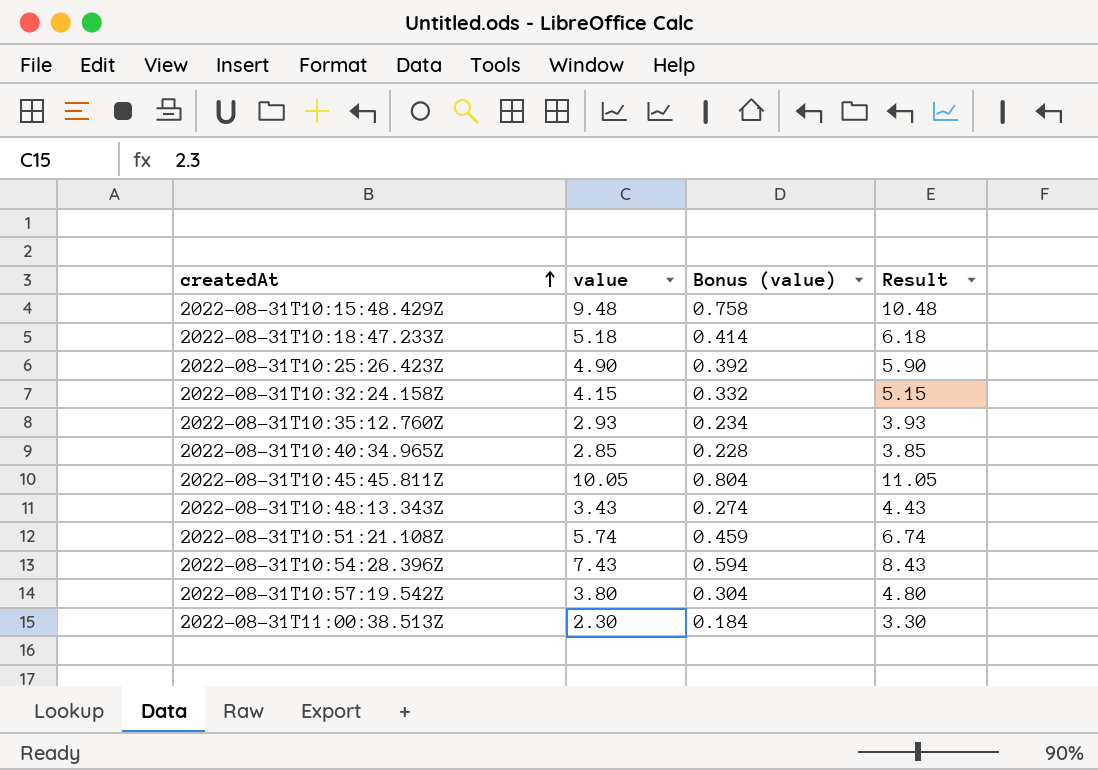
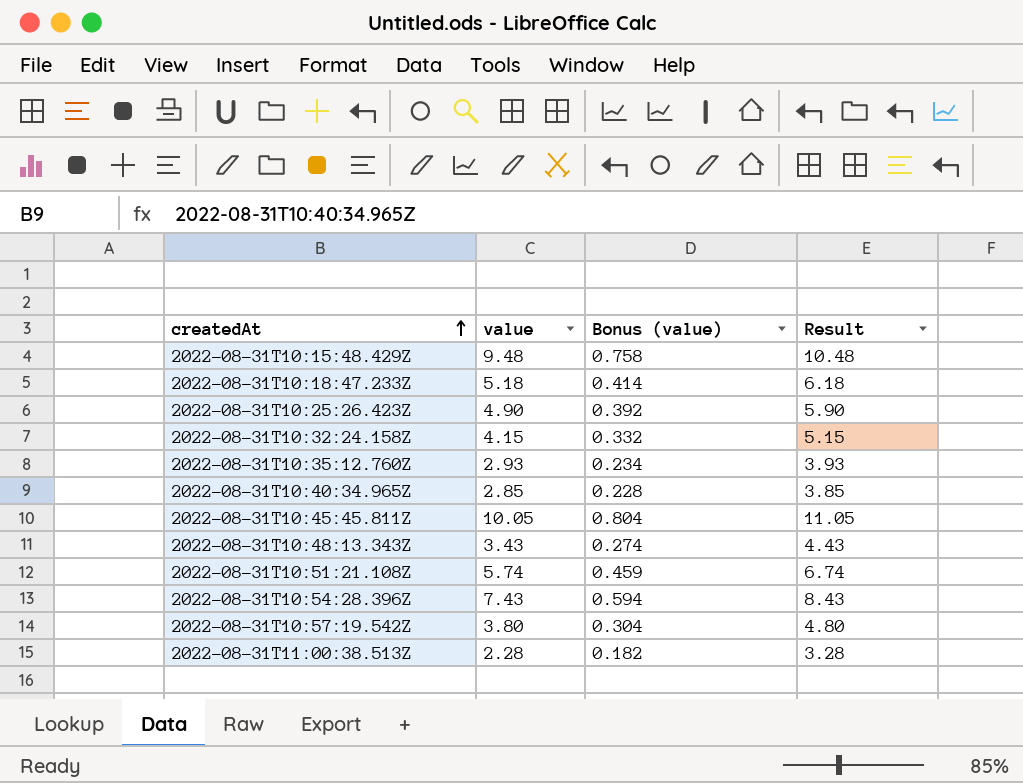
2022-08-31T11:00:38.513Z | value: 2.30 -> 2.28
2022-08-31T11:00:38.513Z | Bonus (value): 0.184 -> 0.182
2022-08-31T11:00:38.513Z | Result: 3.30 -> 3.28

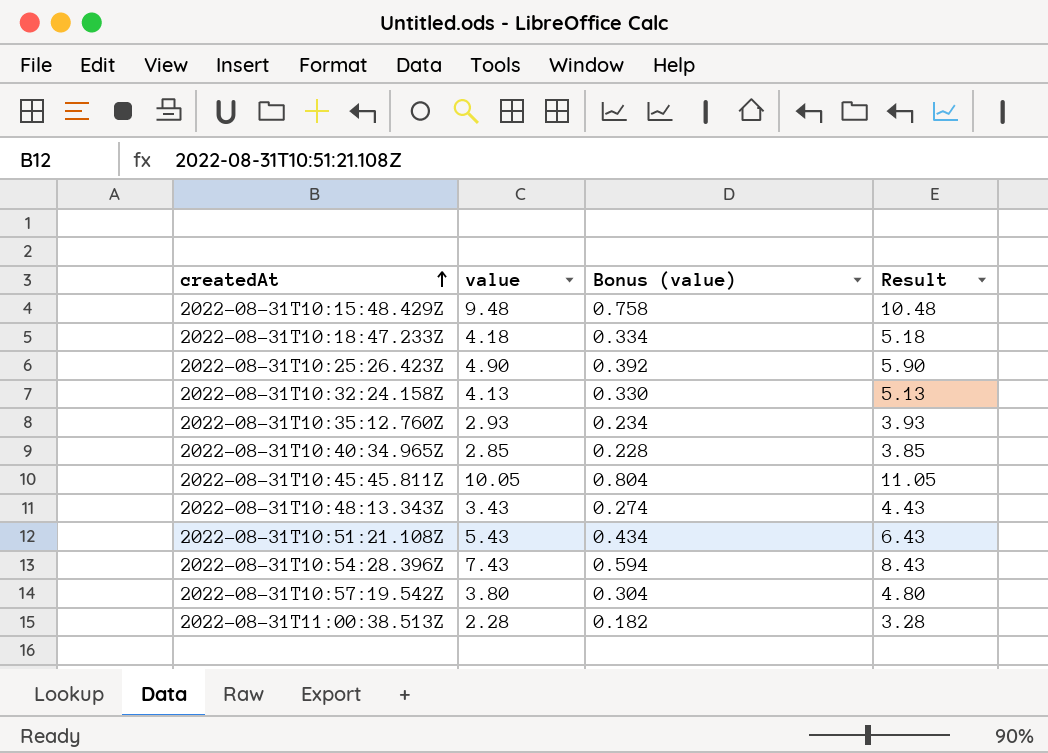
2022-08-31T10:18:47.233Z | value: 5.18 -> 4.18
2022-08-31T10:18:47.233Z | Bonus (value): 0.414 -> 0.334
2022-08-31T10:18:47.233Z | Result: 6.18 -> 5.18
2022-08-31T10:32:24.158Z | value: 4.15 -> 4.13
2022-08-31T10:32:24.158Z | Bonus (value): 0.332 -> 0.330
2022-08-31T10:32:24.158Z | Result: 5.15 -> 5.13
2022-08-31T10:51:21.108Z | value: 5.74 -> 5.43
2022-08-31T10:51:21.108Z | Bonus (value): 0.459 -> 0.434
2022-08-31T10:51:21.108Z | Result: 6.74 -> 6.43

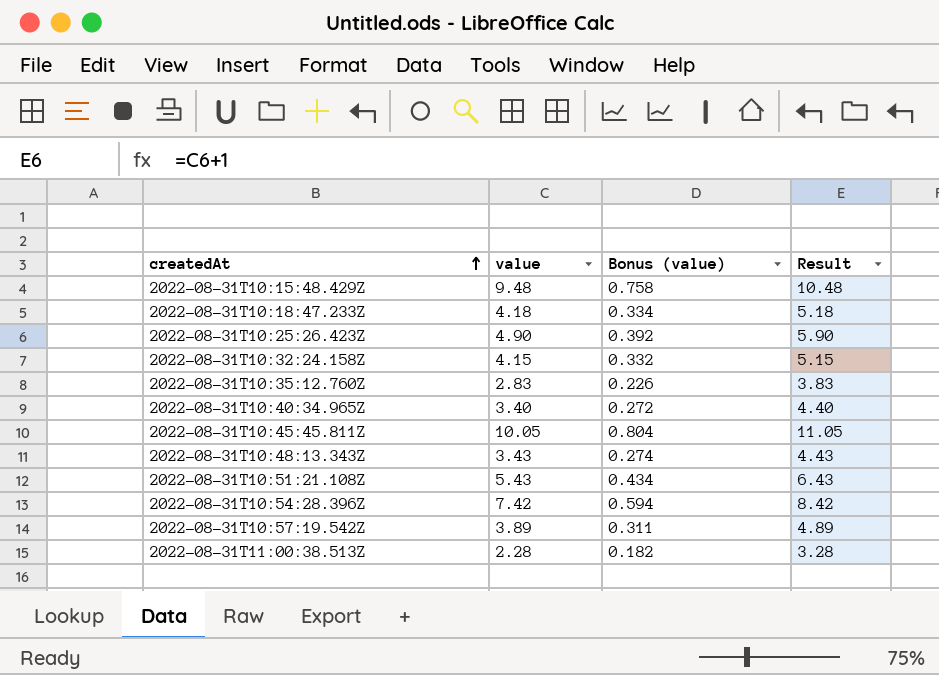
2022-08-31T10:32:24.158Z | value: 4.13 -> 4.15
2022-08-31T10:32:24.158Z | Bonus (value): 0.330 -> 0.332
2022-08-31T10:32:24.158Z | Result: 5.13 -> 5.15
2022-08-31T10:35:12.760Z | value: 2.93 -> 2.83
2022-08-31T10:35:12.760Z | Bonus (value): 0.234 -> 0.226
2022-08-31T10:35:12.760Z | Result: 3.93 -> 3.83
2022-08-31T10:40:34.965Z | value: 2.85 -> 3.40
2022-08-31T10:40:34.965Z | Bonus (value): 0.228 -> 0.272
2022-08-31T10:40:34.965Z | Result: 3.85 -> 4.40
2022-08-31T10:54:28.396Z | value: 7.43 -> 7.42
2022-08-31T10:54:28.396Z | Result: 8.43 -> 8.42
2022-08-31T10:57:19.542Z | value: 3.80 -> 3.89
2022-08-31T10:57:19.542Z | Bonus (value): 0.304 -> 0.311
2022-08-31T10:57:19.542Z | Result: 4.80 -> 4.89

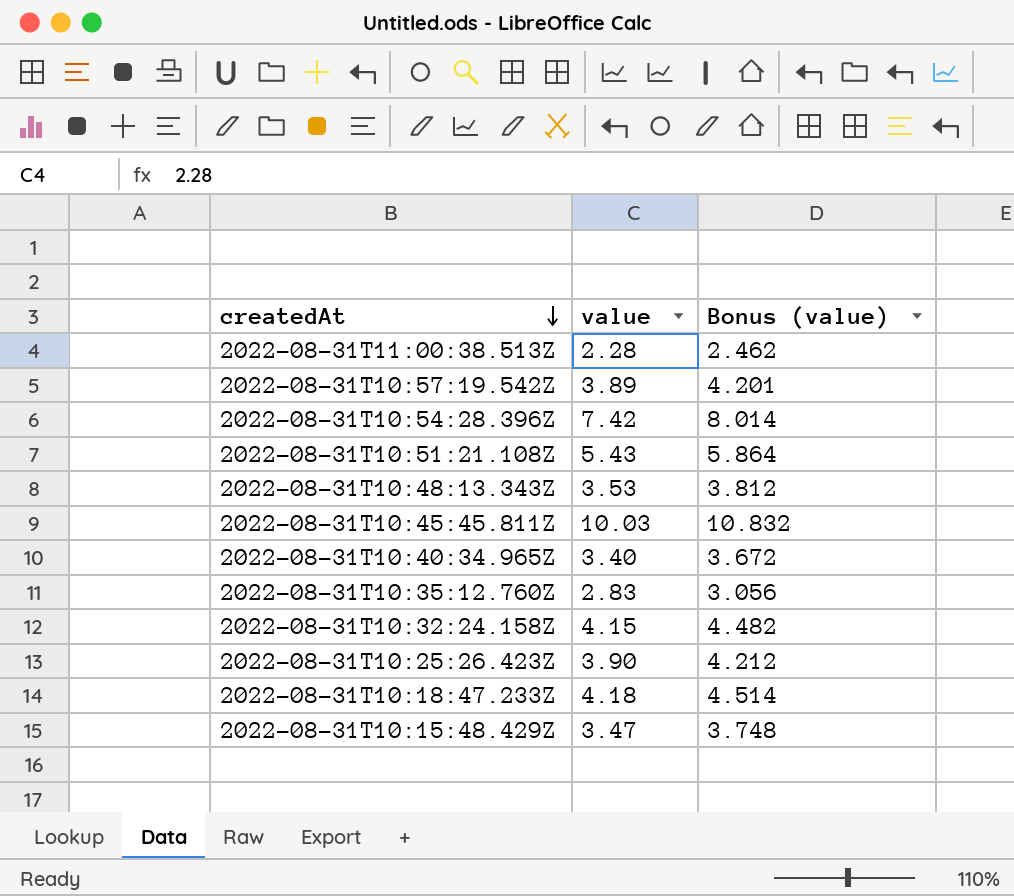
row order: createdAt ascending -> createdAt descending
column Result | formula: [value] + 1 -> none
column Bonus (value) | formula: [value] * 0.08 -> [value] * 1.08
2022-08-31T10:48:13.343Z | value: 3.43 -> 3.53
2022-08-31T10:45:45.811Z | value: 10.05 -> 10.03
2022-08-31T10:25:26.423Z | value: 4.90 -> 3.90
2022-08-31T10:15:48.429Z | value: 9.48 -> 3.47

